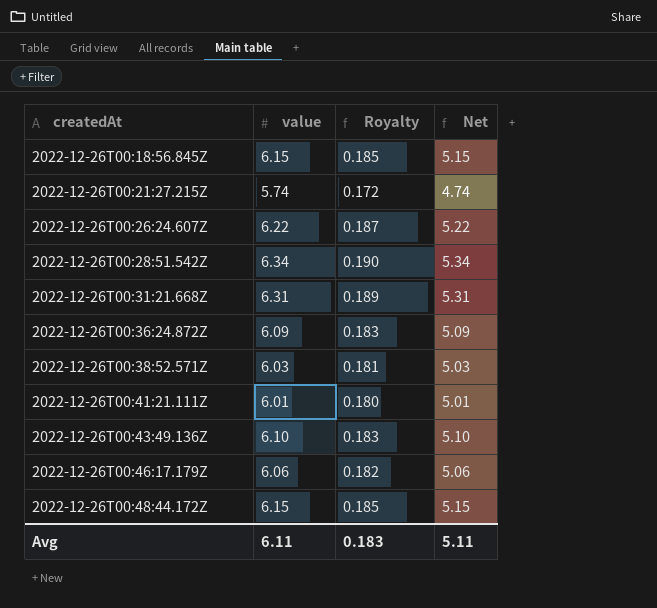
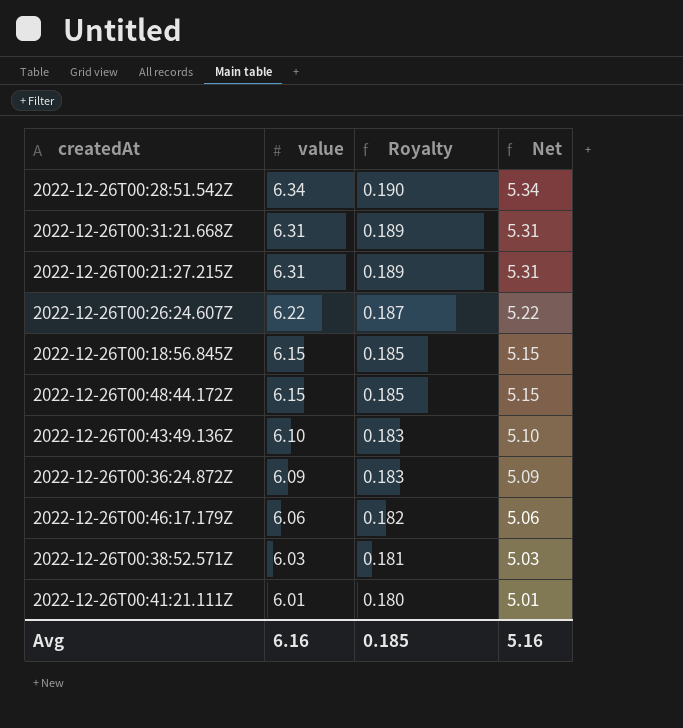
row order: createdAt ascending -> value descending
2022-12-26T00:21:27.215Z | value: 5.74 -> 6.31
2022-12-26T00:21:27.215Z | Royalty: 0.172 -> 0.189
2022-12-26T00:21:27.215Z | Net: 4.74 -> 5.31
Avg | value: 6.11 -> 6.16
Avg | Royalty: 0.183 -> 0.185
Avg | Net: 5.11 -> 5.16

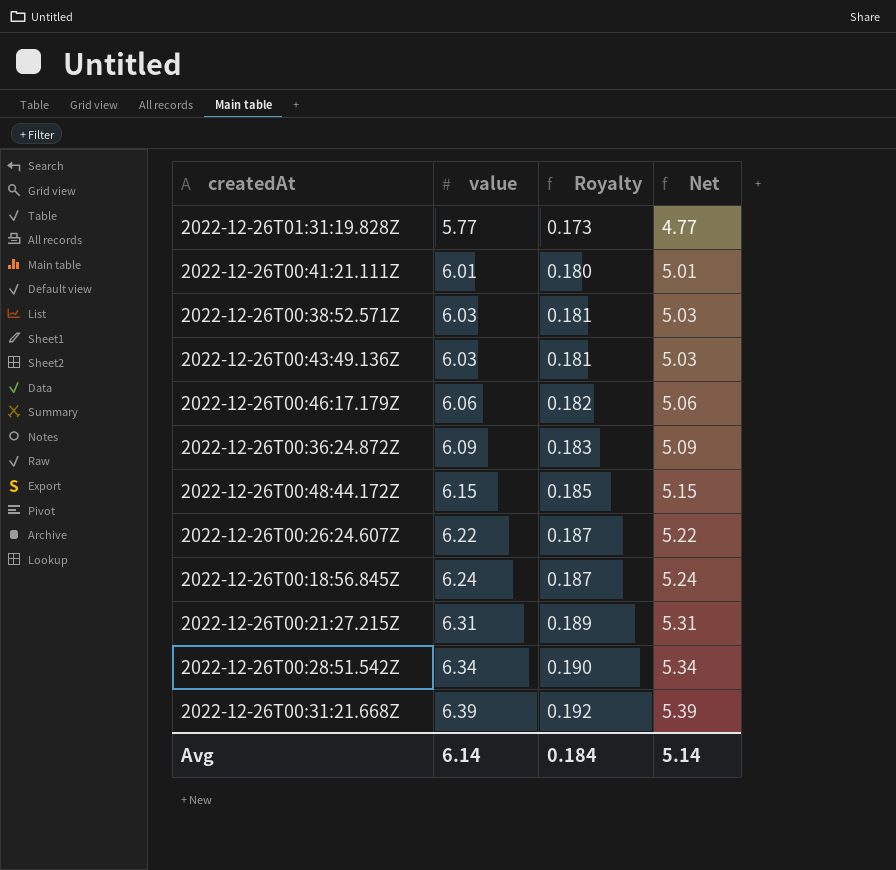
row order: value descending -> value ascending
row 2022-12-26T01:31:19.828Z: none -> 5.77 | 0.173 | 4.77
2022-12-26T00:43:49.136Z | value: 6.10 -> 6.03
2022-12-26T00:43:49.136Z | Royalty: 0.183 -> 0.181
2022-12-26T00:43:49.136Z | Net: 5.10 -> 5.03
2022-12-26T00:18:56.845Z | value: 6.15 -> 6.24
2022-12-26T00:18:56.845Z | Royalty: 0.185 -> 0.187
2022-12-26T00:18:56.845Z | Net: 5.15 -> 5.24
2022-12-26T00:31:21.668Z | value: 6.31 -> 6.39
2022-12-26T00:31:21.668Z | Royalty: 0.189 -> 0.192
2022-12-26T00:31:21.668Z | Net: 5.31 -> 5.39
Avg | value: 6.16 -> 6.14
Avg | Royalty: 0.185 -> 0.184
Avg | Net: 5.16 -> 5.14

